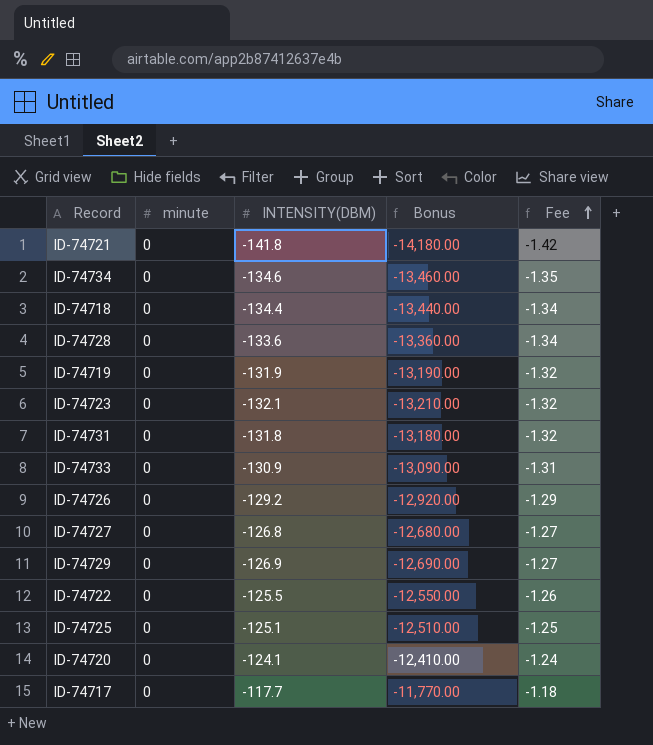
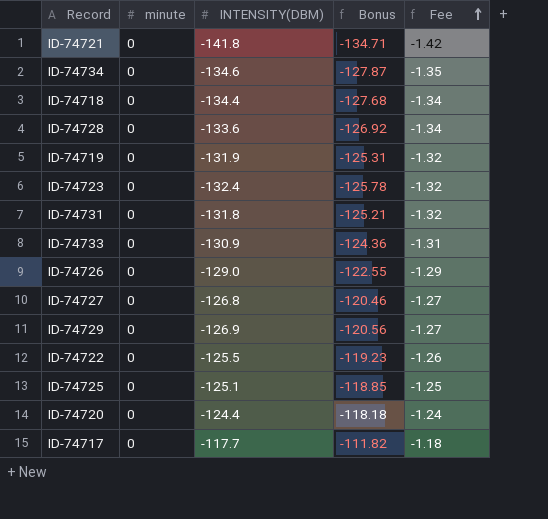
column Bonus | formula: [INTENSITY(DBM)] * 100 -> [INTENSITY(DBM)] * 0.95
ID-74723 | INTENSITY(DBM): -132.1 -> -132.4
ID-74726 | INTENSITY(DBM): -129.2 -> -129.0
ID-74720 | INTENSITY(DBM): -124.1 -> -124.4

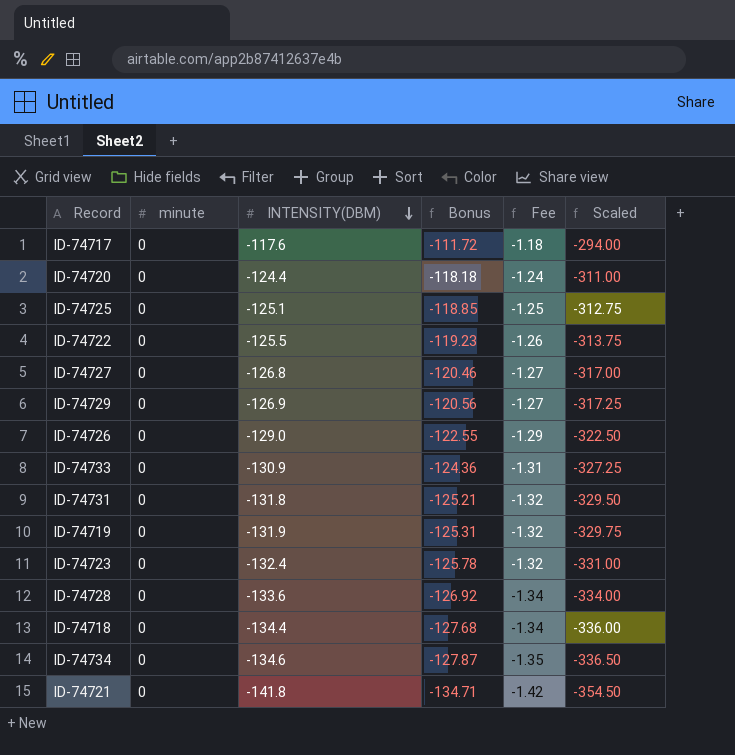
row order: Fee ascending -> INTENSITY(DBM) descending
column Scaled | formula: none -> [INTENSITY(DBM)] * 2.5
ID-74717 | INTENSITY(DBM): -117.7 -> -117.6
ID-74717 | Bonus: -111.82 -> -111.72

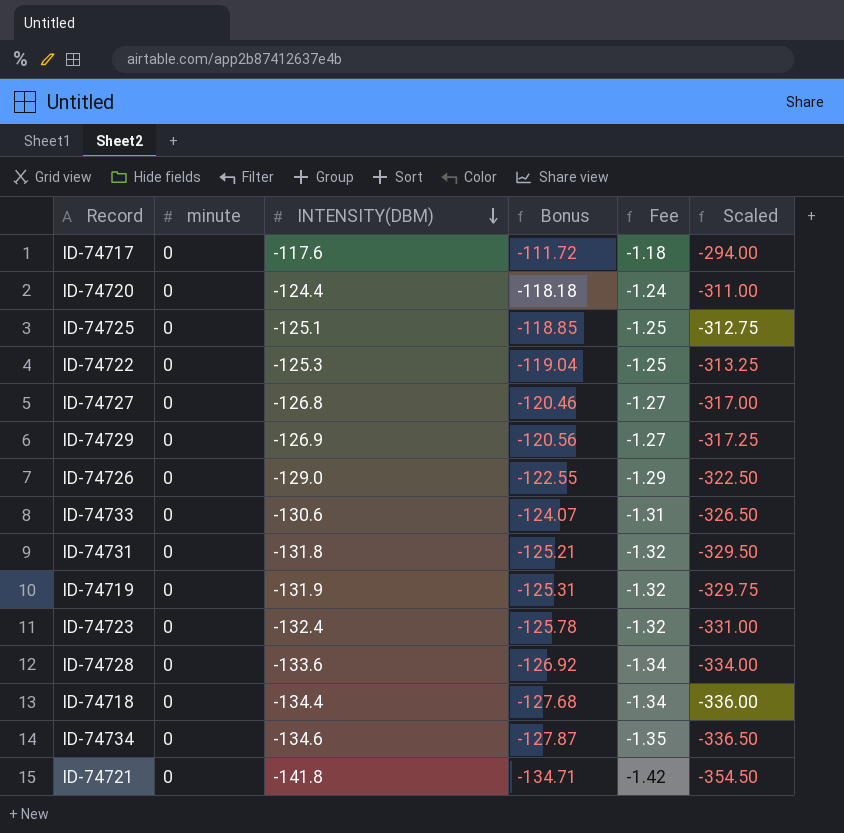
ID-74722 | INTENSITY(DBM): -125.5 -> -125.3
ID-74722 | Bonus: -119.23 -> -119.04
ID-74722 | Fee: -1.26 -> -1.25
ID-74722 | Scaled: -313.75 -> -313.25
ID-74733 | INTENSITY(DBM): -130.9 -> -130.6
ID-74733 | Bonus: -124.36 -> -124.07
ID-74733 | Scaled: -327.25 -> -326.50

